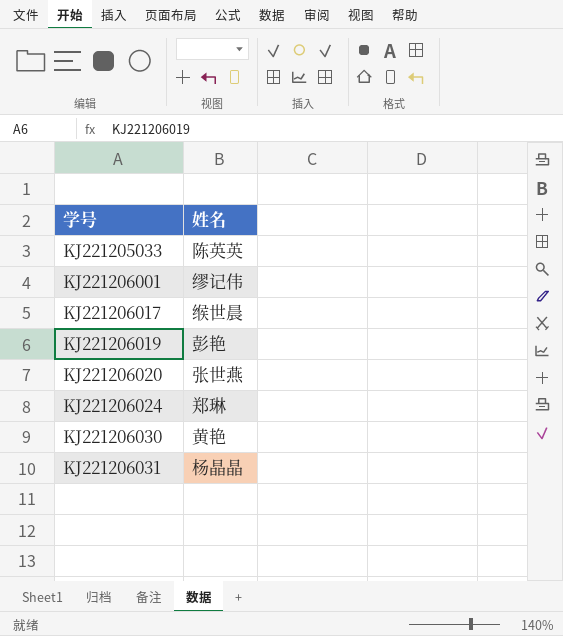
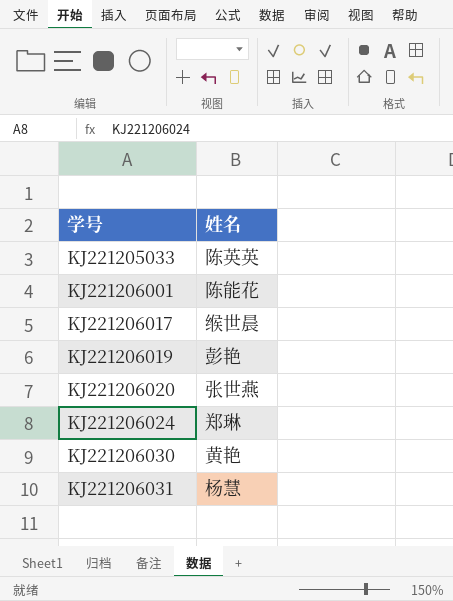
KJ221206001 | 姓名: 缪记伟 -> 陈能花
KJ221206031 | 姓名: 杨晶晶 -> 杨慧

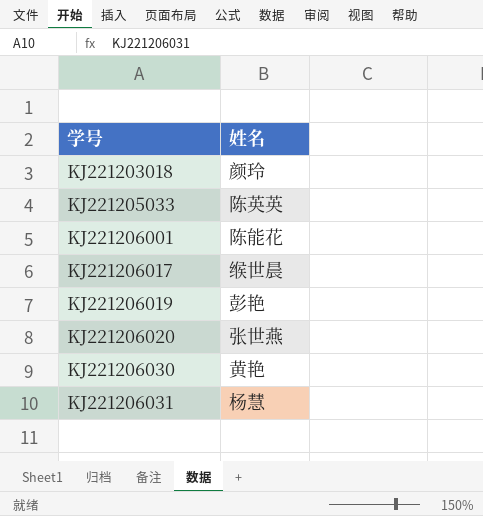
row KJ221206024: 郑琳 -> none
row KJ221203018: none -> 颜玲

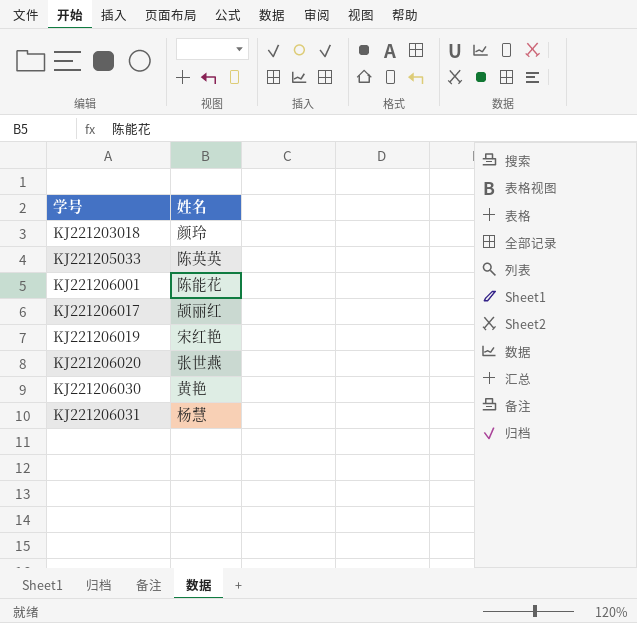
KJ221206017 | 姓名: 缑世晨 -> 颉丽红
KJ221206019 | 姓名: 彭艳 -> 宋红艳

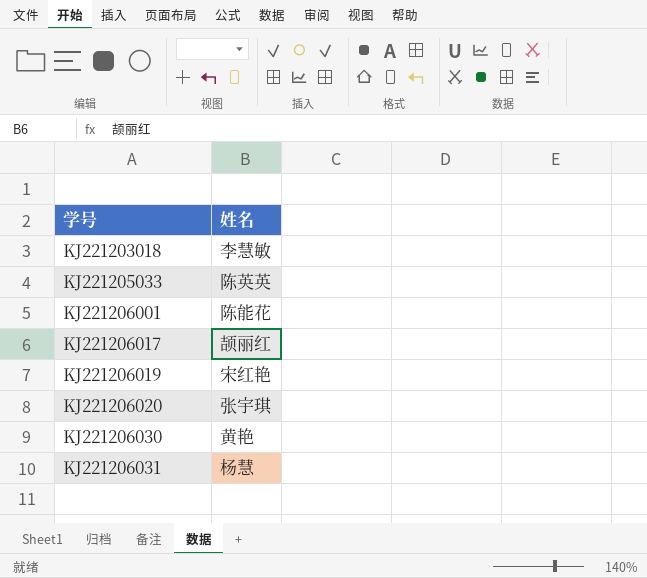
KJ221203018 | 姓名: 颜玲 -> 李慧敏
KJ221206020 | 姓名: 张世燕 -> 张宇琪

